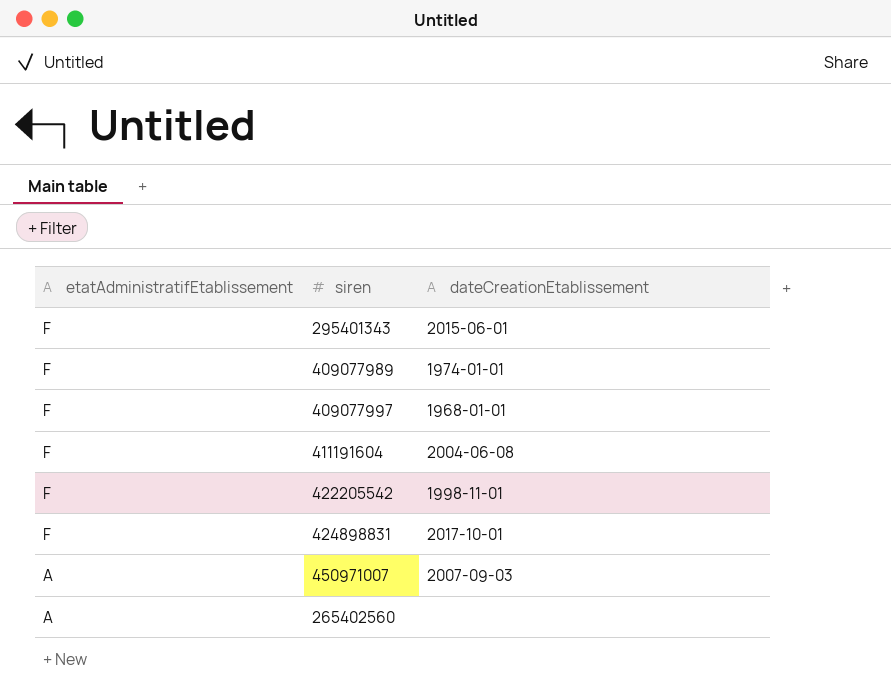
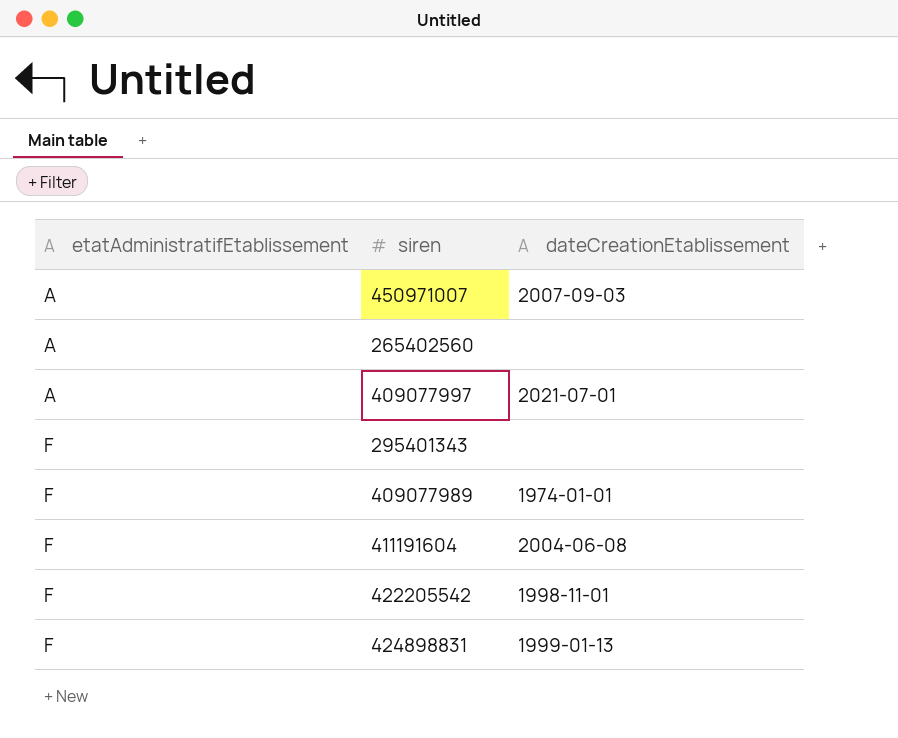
row order: etatAdministratifEtablissement descending -> etatAdministratifEtablissement ascending
409077997 | etatAdministratifEtablissement: F -> A
409077997 | dateCreationEtablissement: 1968-01-01 -> 2021-07-01
295401343 | dateCreationEtablissement: 2015-06-01 -> none
424898831 | dateCreationEtablissement: 2017-10-01 -> 1999-01-13

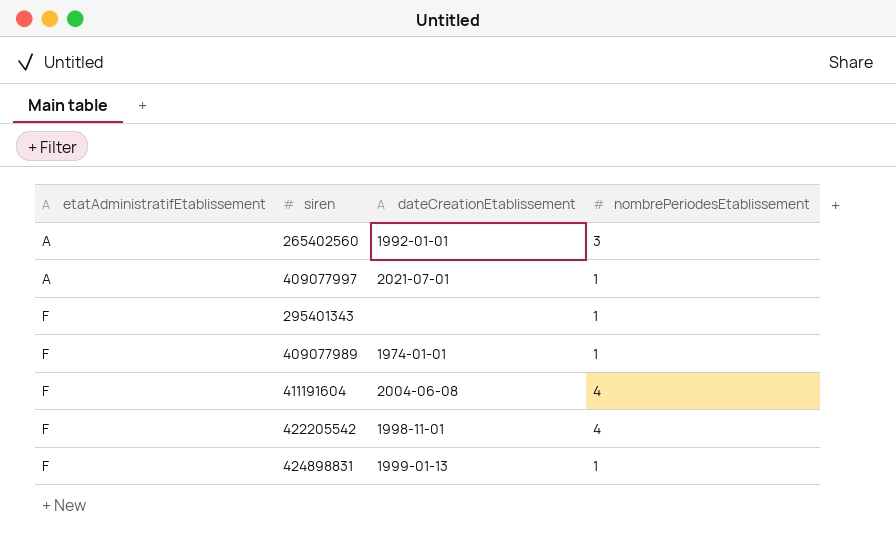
column nombrePeriodesEtablissement | position: none -> 4
row 450971007: A | 2007-09-03 -> none
265402560 | dateCreationEtablissement: none -> 1992-01-01

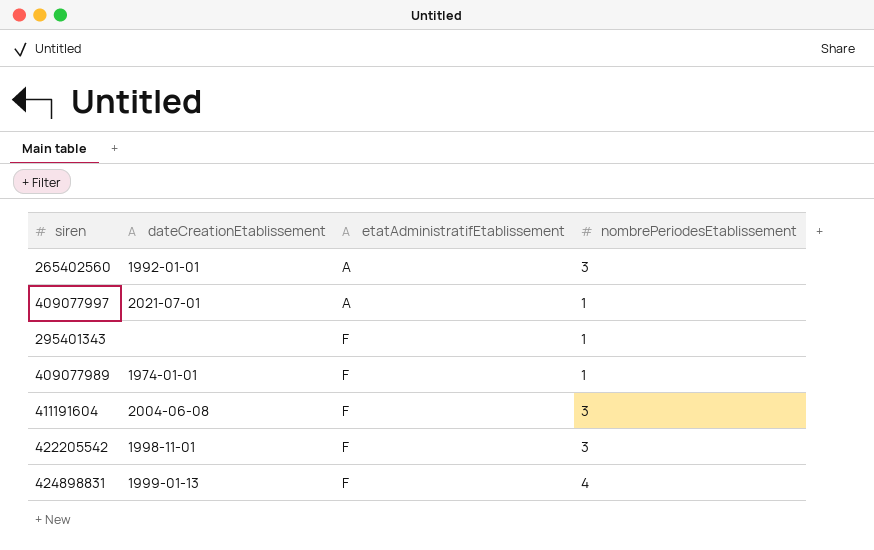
column etatAdministratifEtablissement | position: 1 -> 3
411191604 | nombrePeriodesEtablissement: 4 -> 3
422205542 | nombrePeriodesEtablissement: 4 -> 3
424898831 | nombrePeriodesEtablissement: 1 -> 4

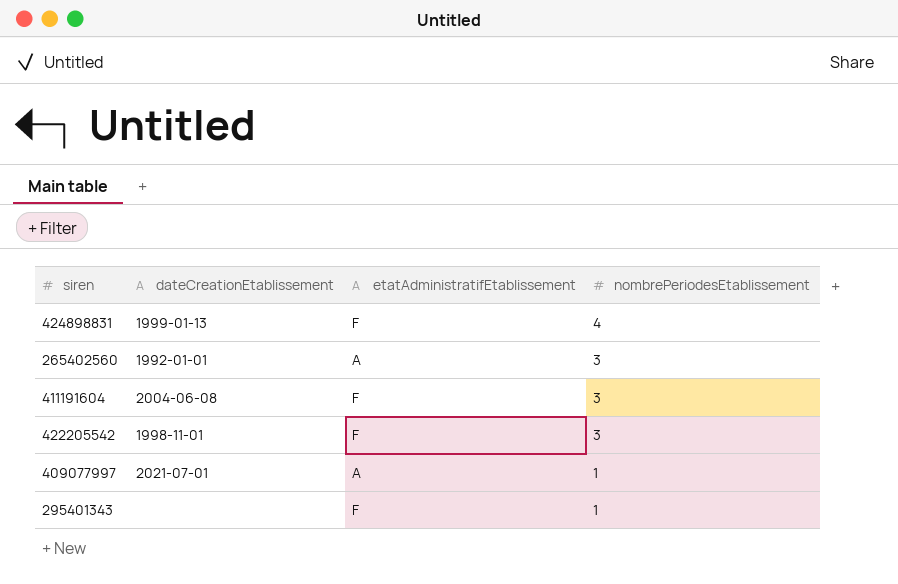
row order: etatAdministratifEtablissement ascending -> nombrePeriodesEtablissement descending
row 409077989: 1974-01-01 | F | 1 -> none

